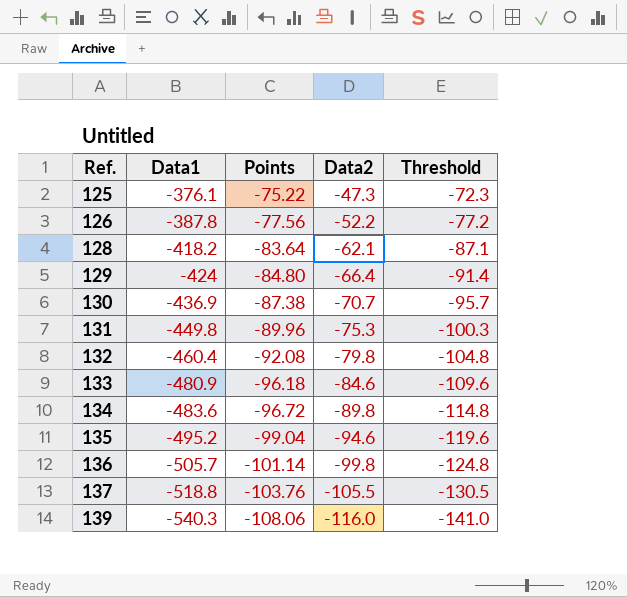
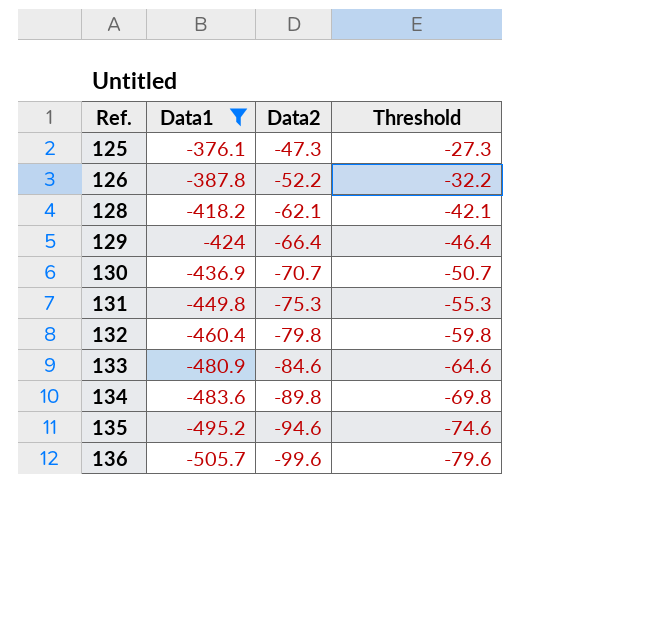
filter: none -> Data1 >= -505.7
column Points | formula: [Data1] * 0.2 -> none
column Threshold | formula: [Data2] - 25 -> [Data2] + 20
136 | Data2: -99.8 -> -99.6

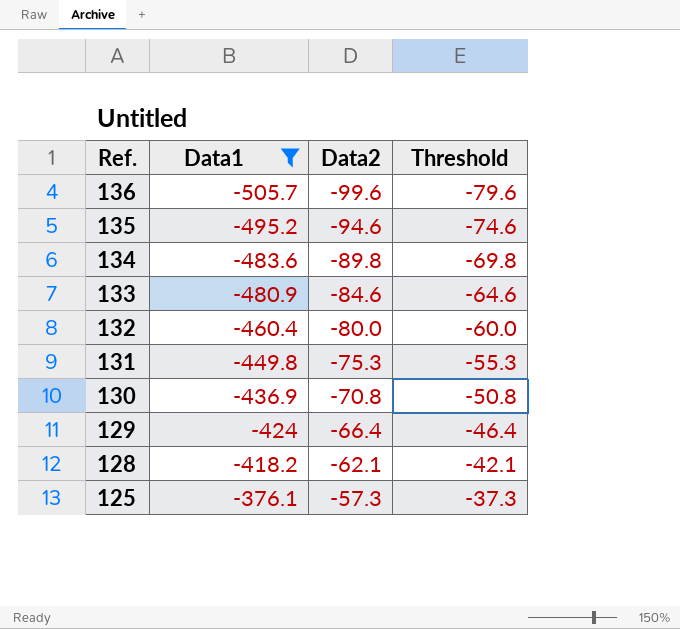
row order: Ref. ascending -> Ref. descending
row 126: -387.8 | -52.2 | -32.2 -> none
132 | Data2: -79.8 -> -80.0
132 | Threshold: -59.8 -> -60.0
130 | Data2: -70.7 -> -70.8
130 | Threshold: -50.7 -> -50.8
125 | Data2: -47.3 -> -57.3
125 | Threshold: -27.3 -> -37.3

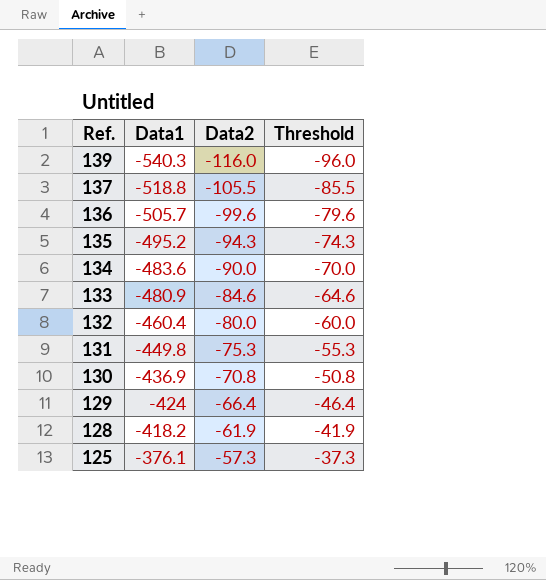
filter: Data1 >= -505.7 -> none
135 | Data2: -94.6 -> -94.3
135 | Threshold: -74.6 -> -74.3
134 | Data2: -89.8 -> -90.0
134 | Threshold: -69.8 -> -70.0
128 | Data2: -62.1 -> -61.9
128 | Threshold: -42.1 -> -41.9

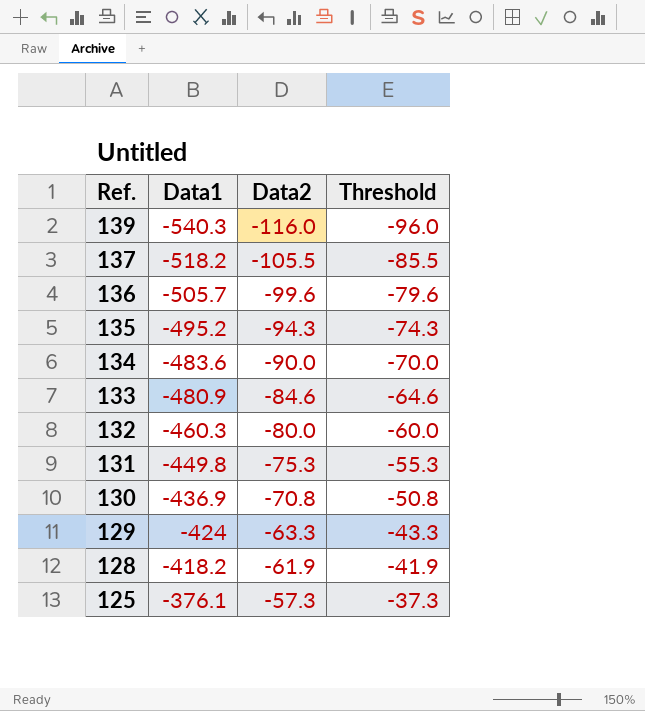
137 | Data1: -518.8 -> -518.2
132 | Data1: -460.4 -> -460.3
129 | Data2: -66.4 -> -63.3
129 | Threshold: -46.4 -> -43.3

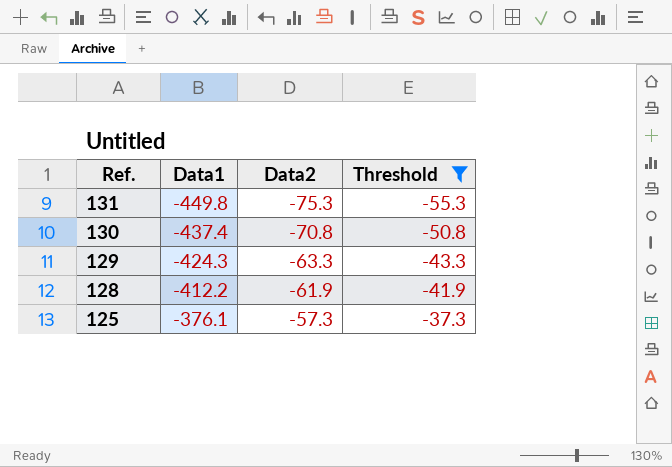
filter: none -> Threshold >= -55.3
130 | Data1: -436.9 -> -437.4
129 | Data1: -424 -> -424.3
128 | Data1: -418.2 -> -412.2

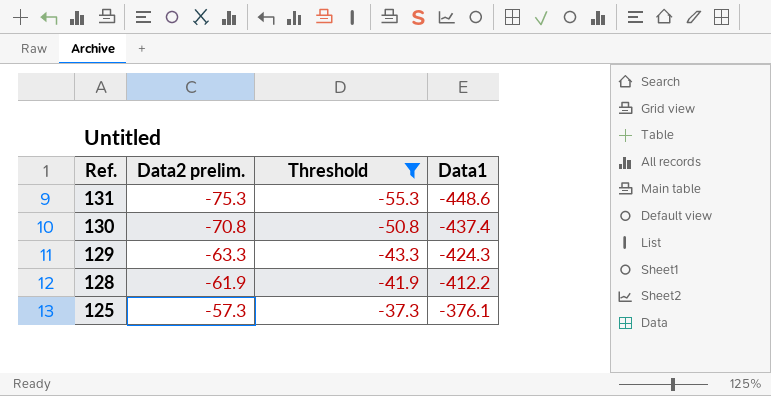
column name: Data2 -> Data2 prelim.
column Data1 | position: 2 -> 4
131 | Data1: -449.8 -> -448.6

